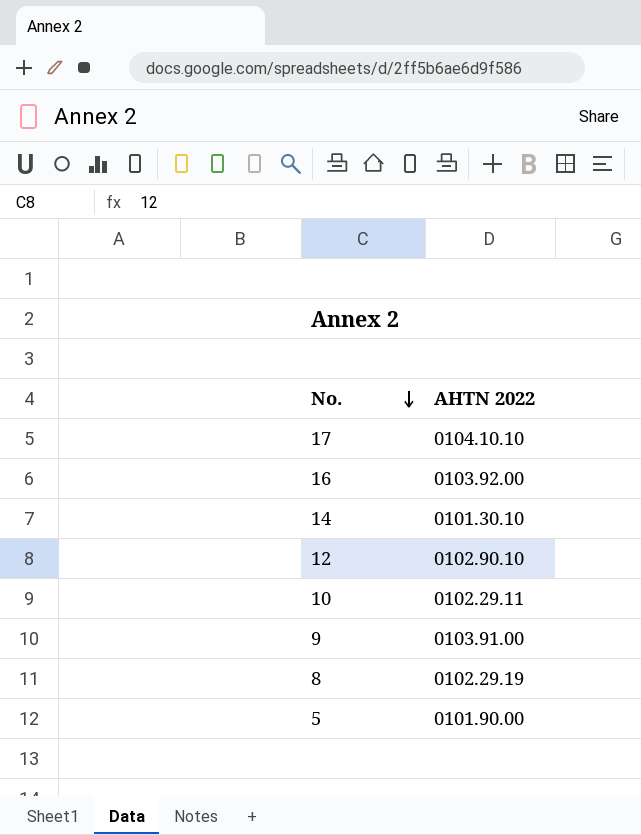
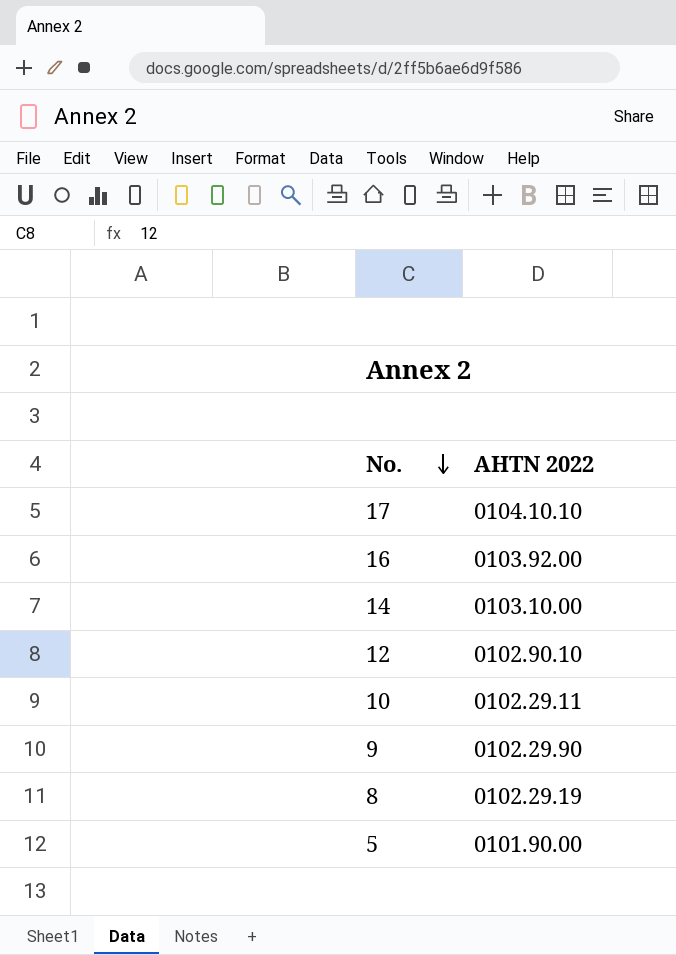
14 | AHTN 2022: 0101.30.10 -> 0103.10.00
9 | AHTN 2022: 0103.91.00 -> 0102.29.90

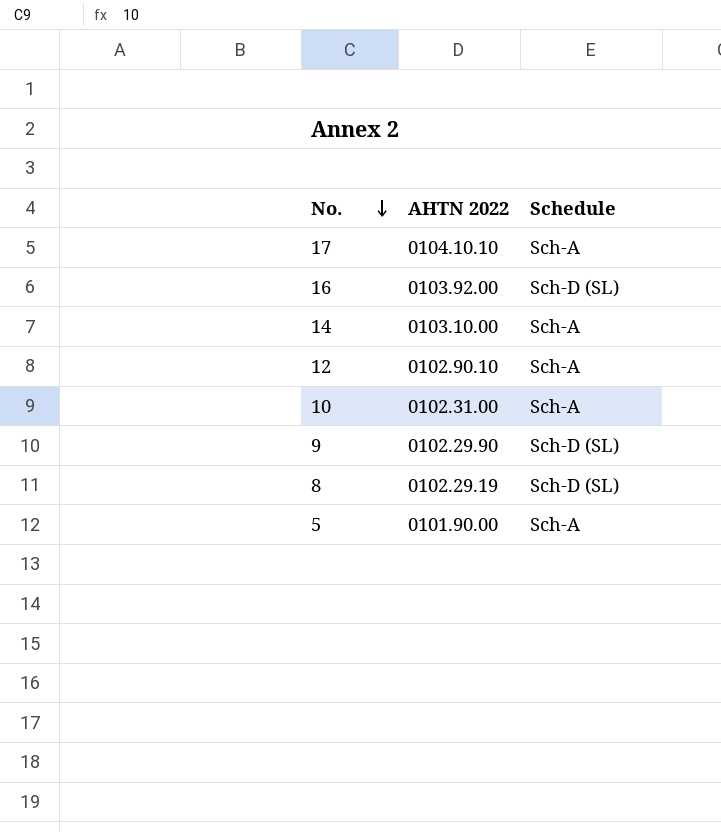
column Schedule | position: none -> 3
10 | AHTN 2022: 0102.29.11 -> 0102.31.00

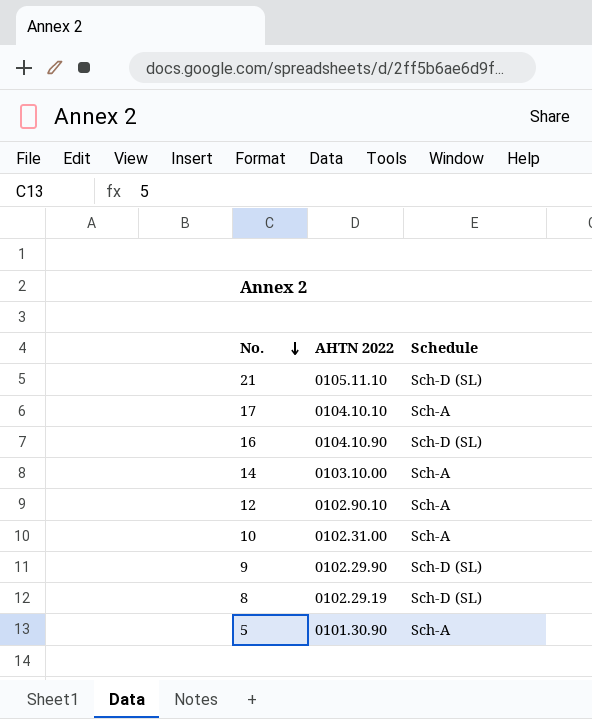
row 21: none -> 0105.11.10 | Sch-D (SL)
16 | AHTN 2022: 0103.92.00 -> 0104.10.90
5 | AHTN 2022: 0101.90.00 -> 0101.30.90

